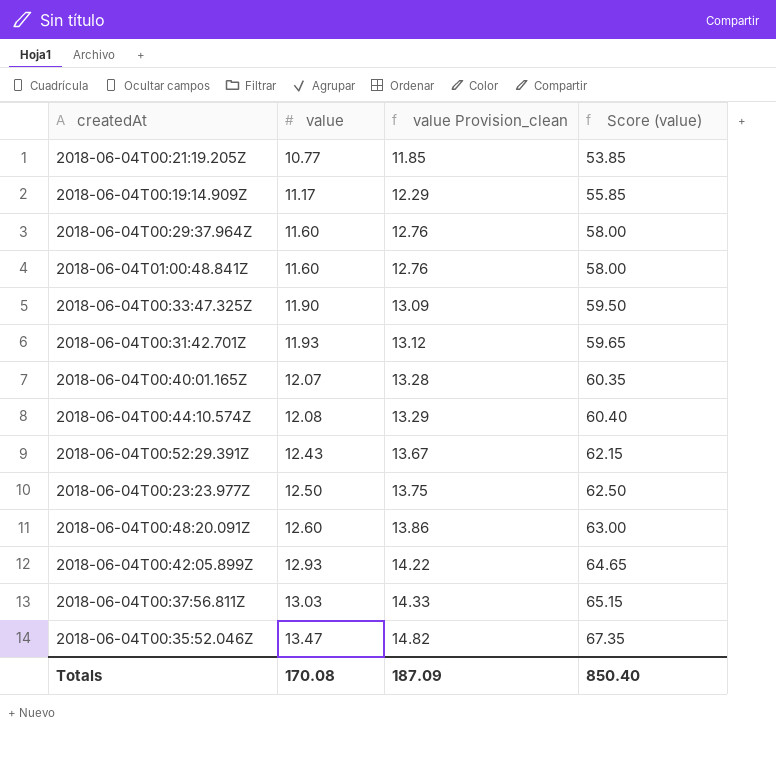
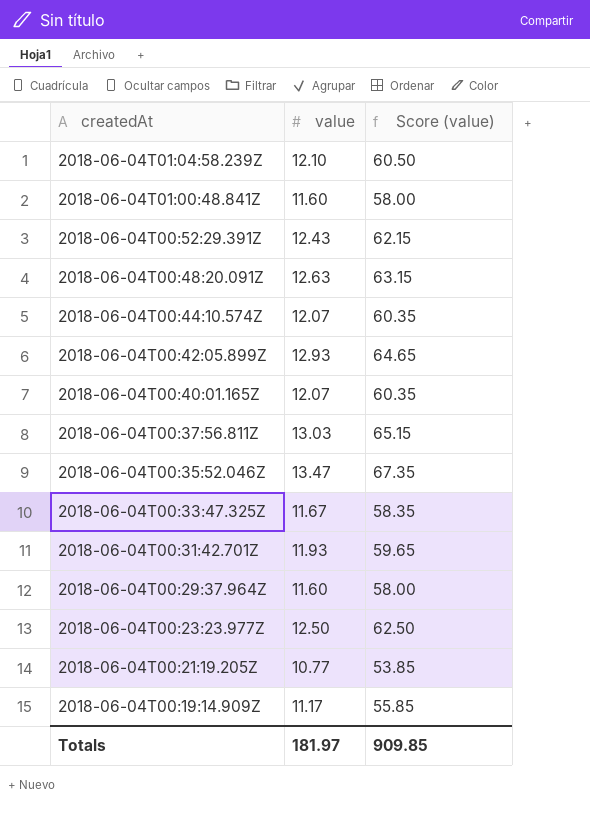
row order: value ascending -> createdAt descending
column value Provision_clean | formula: [value] * 1.1 -> none
row 2018-06-04T01:04:58.239Z: none -> 12.10 | 60.50
2018-06-04T00:48:20.091Z | value: 12.60 -> 12.63
2018-06-04T00:48:20.091Z | Score (value): 63.00 -> 63.15
2018-06-04T00:44:10.574Z | value: 12.08 -> 12.07
2018-06-04T00:44:10.574Z | Score (value): 60.40 -> 60.35
2018-06-04T00:33:47.325Z | value: 11.90 -> 11.67
2018-06-04T00:33:47.325Z | Score (value): 59.50 -> 58.35
Totals | value: 170.08 -> 181.97
Totals | Score (value): 850.40 -> 909.85

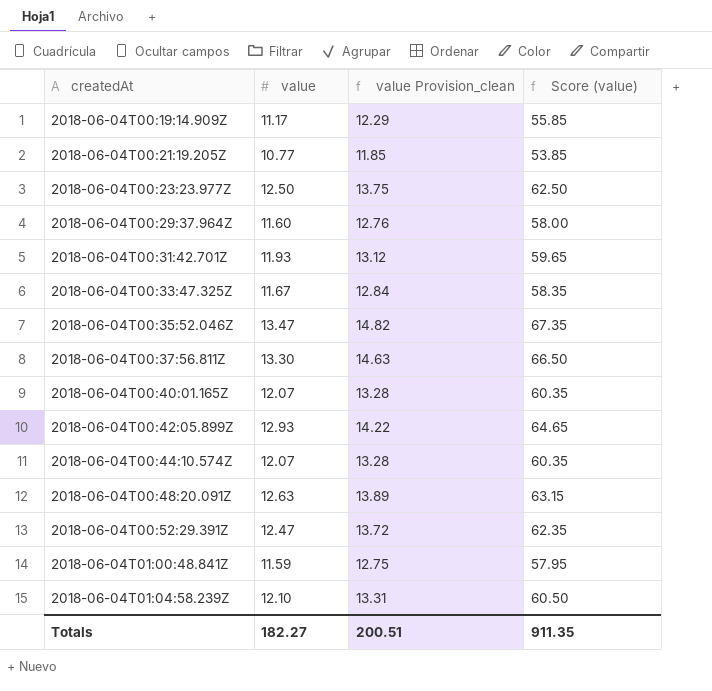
row order: createdAt descending -> createdAt ascending
column value Provision_clean | formula: none -> [value] * 1.1
2018-06-04T00:37:56.811Z | value: 13.03 -> 13.30
2018-06-04T00:37:56.811Z | Score (value): 65.15 -> 66.50
2018-06-04T00:52:29.391Z | value: 12.43 -> 12.47
2018-06-04T00:52:29.391Z | Score (value): 62.15 -> 62.35
2018-06-04T01:00:48.841Z | value: 11.60 -> 11.59
2018-06-04T01:00:48.841Z | Score (value): 58.00 -> 57.95
Totals | value: 181.97 -> 182.27
Totals | Score (value): 909.85 -> 911.35

